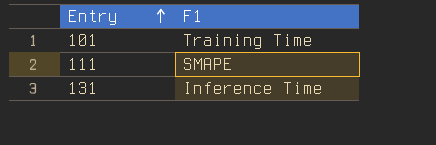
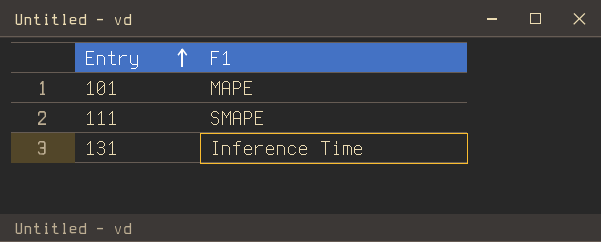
101 | F1: Training Time -> MAPE

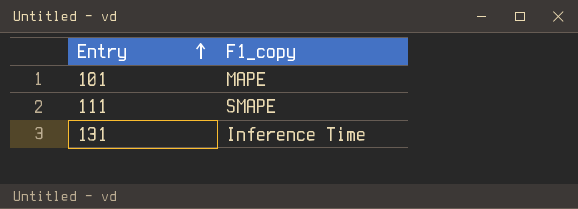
column name: F1 -> F1_copy

